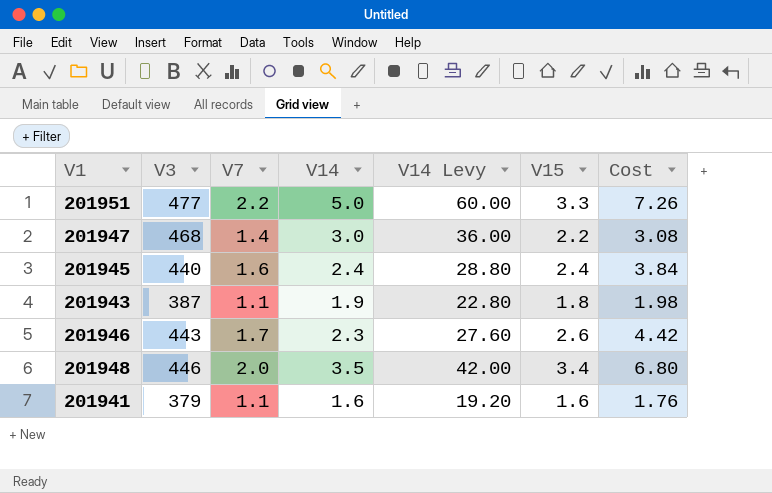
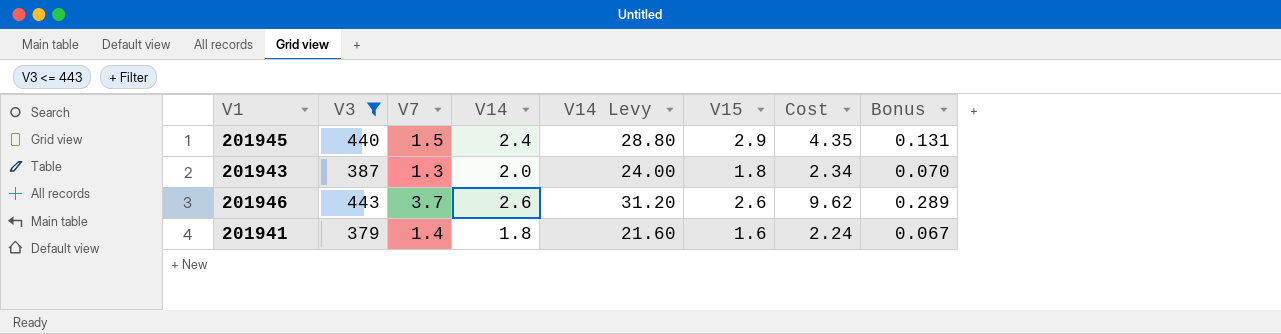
filter: none -> V3 <= 443
column Bonus | formula: none -> [Cost] * 0.03
201945 | V7: 1.6 -> 1.5
201945 | V15: 2.4 -> 2.9
201945 | Cost: 3.84 -> 4.35
201943 | V7: 1.1 -> 1.3
201943 | V14: 1.9 -> 2.0
201943 | V14 Levy: 22.80 -> 24.00
201943 | Cost: 1.98 -> 2.34
201946 | V7: 1.7 -> 3.7
201946 | V14: 2.3 -> 2.6
201946 | V14 Levy: 27.60 -> 31.20
201946 | Cost: 4.42 -> 9.62
201941 | V7: 1.1 -> 1.4
201941 | V14: 1.6 -> 1.8
201941 | V14 Levy: 19.20 -> 21.60
201941 | Cost: 1.76 -> 2.24

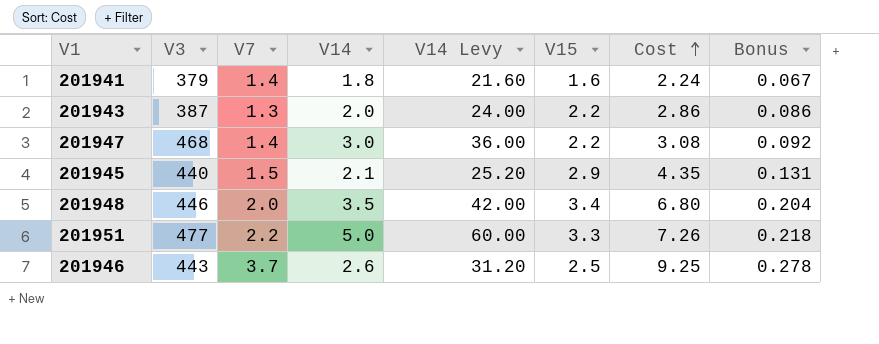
filter: V3 <= 443 -> none
row order: none -> Cost ascending
201943 | V15: 1.8 -> 2.2
201943 | Cost: 2.34 -> 2.86
201943 | Bonus: 0.070 -> 0.086
201945 | V14: 2.4 -> 2.1
201945 | V14 Levy: 28.80 -> 25.20
201946 | V15: 2.6 -> 2.5
201946 | Cost: 9.62 -> 9.25
201946 | Bonus: 0.289 -> 0.278

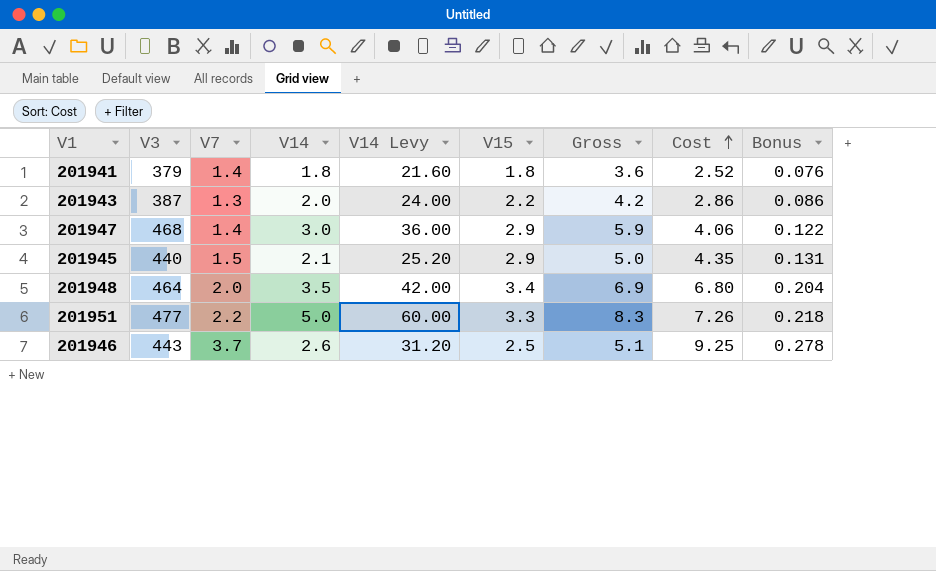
column Gross | formula: none -> [V14] + [V15]
201941 | V15: 1.6 -> 1.8
201941 | Cost: 2.24 -> 2.52
201941 | Bonus: 0.067 -> 0.076
201947 | V15: 2.2 -> 2.9
201947 | Cost: 3.08 -> 4.06
201947 | Bonus: 0.092 -> 0.122
201948 | V3: 446 -> 464

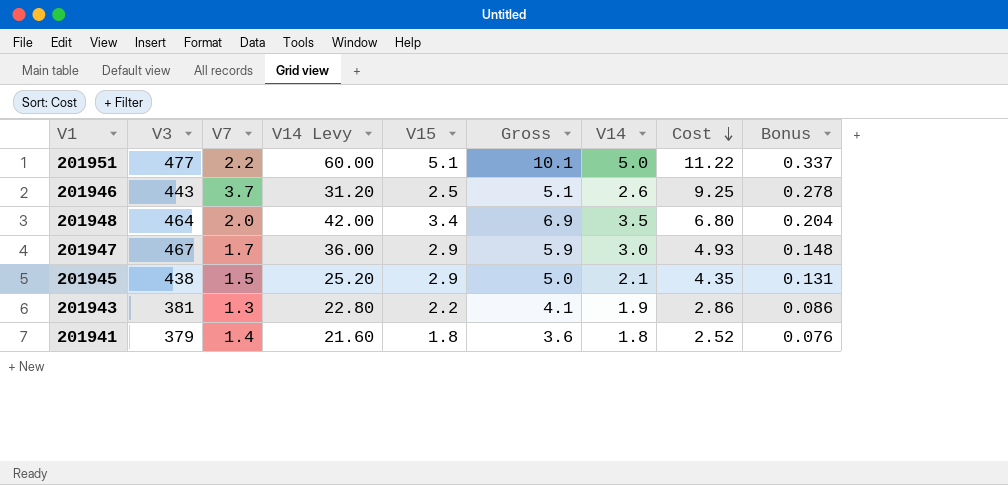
row order: Cost ascending -> Cost descending
column V14 | position: 4 -> 7
201951 | V15: 3.3 -> 5.1
201951 | Gross: 8.3 -> 10.1
201951 | Cost: 7.26 -> 11.22
201951 | Bonus: 0.218 -> 0.337
201947 | V3: 468 -> 467
201947 | V7: 1.4 -> 1.7
201947 | Cost: 4.06 -> 4.93
201947 | Bonus: 0.122 -> 0.148
201945 | V3: 440 -> 438
201943 | V3: 387 -> 381
201943 | V14 Levy: 24.00 -> 22.80
201943 | Gross: 4.2 -> 4.1
201943 | V14: 2.0 -> 1.9

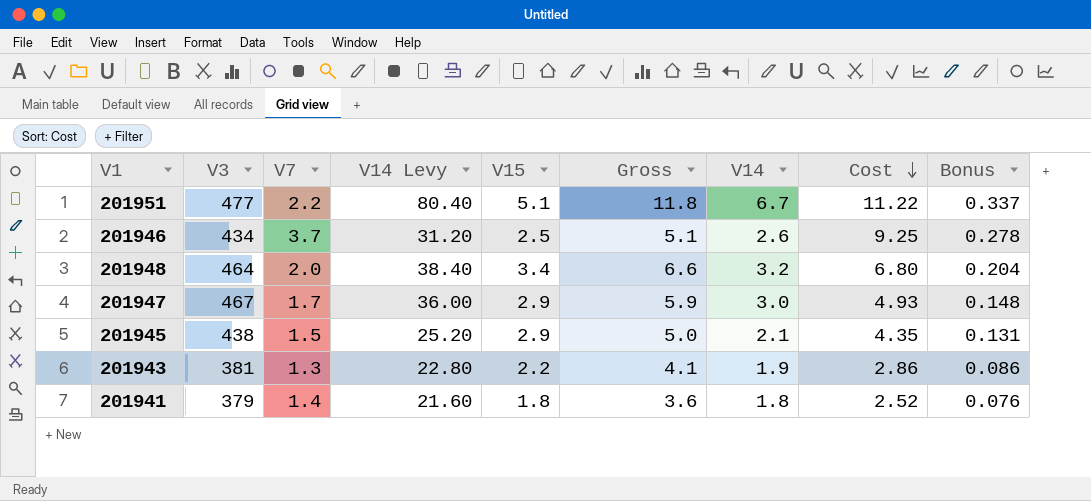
201951 | V14 Levy: 60.00 -> 80.40
201951 | Gross: 10.1 -> 11.8
201951 | V14: 5.0 -> 6.7
201946 | V3: 443 -> 434
201948 | V14 Levy: 42.00 -> 38.40
201948 | Gross: 6.9 -> 6.6
201948 | V14: 3.5 -> 3.2

